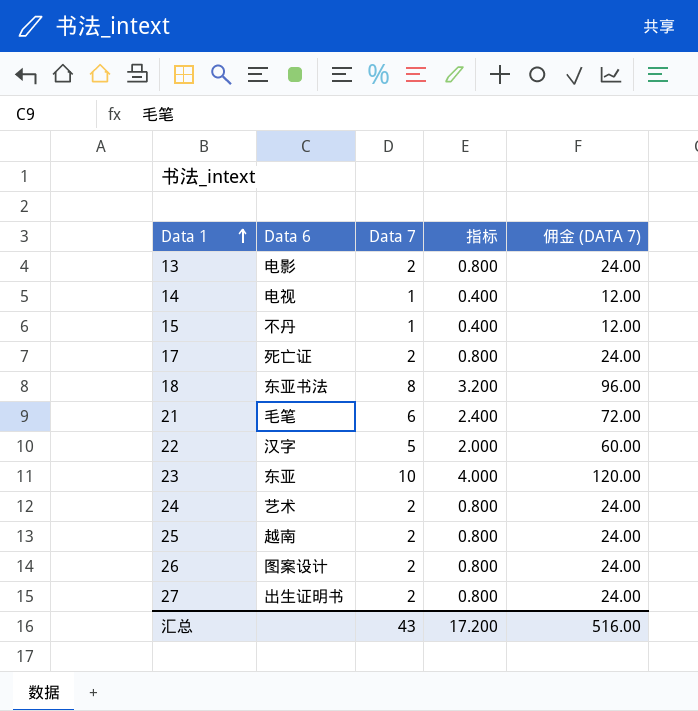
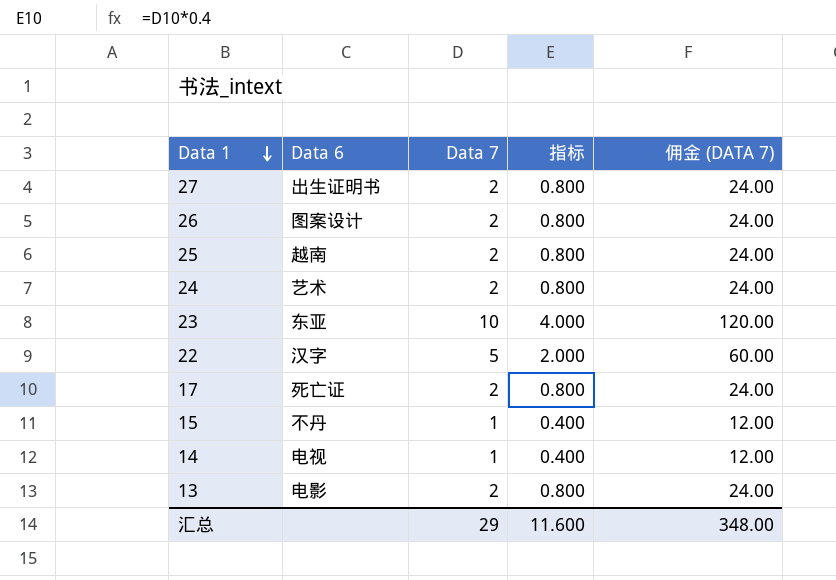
row order: Data 1 ascending -> Data 1 descending
row 18: 东亚书法 | 8 | 3.200 | 96.00 -> none
row 21: 毛笔 | 6 | 2.400 | 72.00 -> none
汇总 | Data 7: 43 -> 29
汇总 | 指标: 17.200 -> 11.600
汇总 | 佣金 (DATA 7): 516.00 -> 348.00

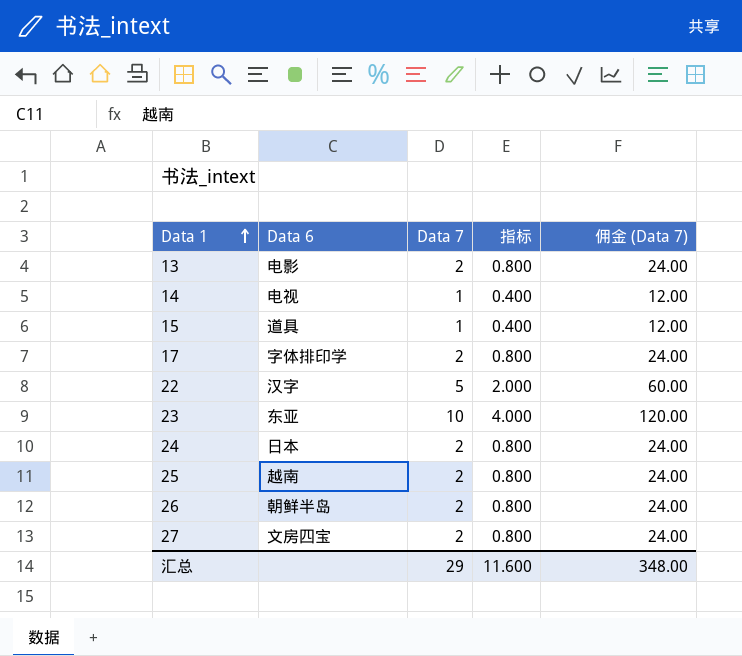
row order: Data 1 descending -> Data 1 ascending
column name: 佣金 (DATA 7) -> 佣金 (Data 7)
15 | Data 6: 不丹 -> 道具
17 | Data 6: 死亡证 -> 字体排印学
24 | Data 6: 艺术 -> 日本
26 | Data 6: 图案设计 -> 朝鲜半岛
27 | Data 6: 出生证明书 -> 文房四宝

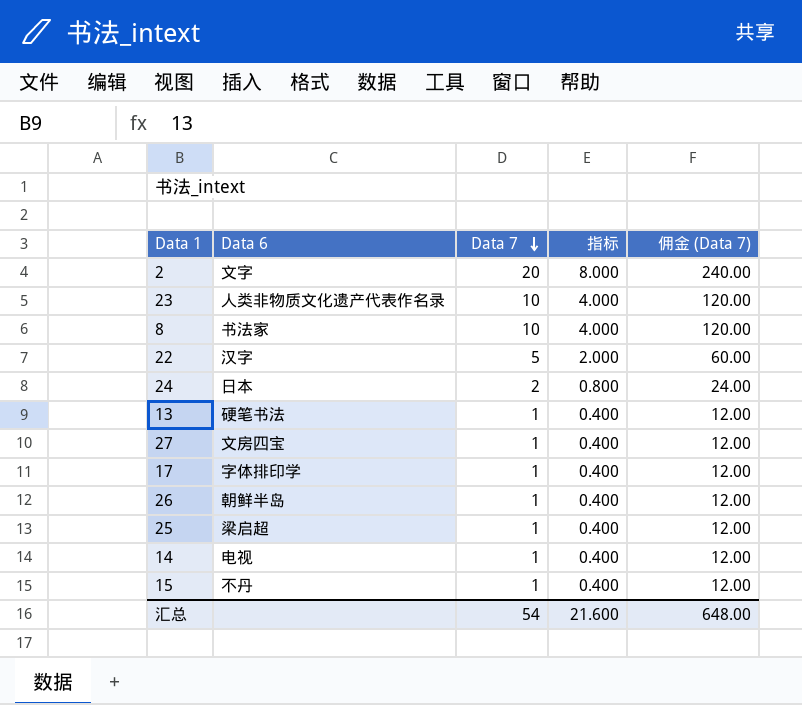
row order: Data 1 ascending -> Data 7 descending
row 2: none -> 文字 | 20 | 8.000 | 240.00
23 | Data 6: 东亚 -> 人类非物质文化遗产代表作名录
row 8: none -> 书法家 | 10 | 4.000 | 120.00
13 | Data 6: 电影 -> 硬笔书法
13 | Data 7: 2 -> 1
13 | 指标: 0.800 -> 0.400
13 | 佣金 (Data 7): 24.00 -> 12.00
27 | Data 7: 2 -> 1
27 | 指标: 0.800 -> 0.400
27 | 佣金 (Data 7): 24.00 -> 12.00
17 | Data 7: 2 -> 1
17 | 指标: 0.800 -> 0.400
17 | 佣金 (Data 7): 24.00 -> 12.00
26 | Data 7: 2 -> 1
26 | 指标: 0.800 -> 0.400
26 | 佣金 (Data 7): 24.00 -> 12.00
25 | Data 6: 越南 -> 梁启超
25 | Data 7: 2 -> 1
25 | 指标: 0.800 -> 0.400
25 | 佣金 (Data 7): 24.00 -> 12.00
15 | Data 6: 道具 -> 不丹
汇总 | Data 7: 29 -> 54
汇总 | 指标: 11.600 -> 21.600
汇总 | 佣金 (Data 7): 348.00 -> 648.00

